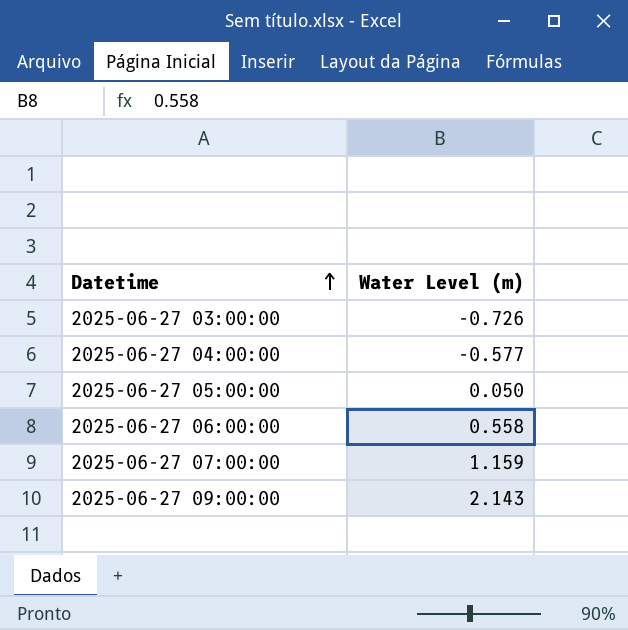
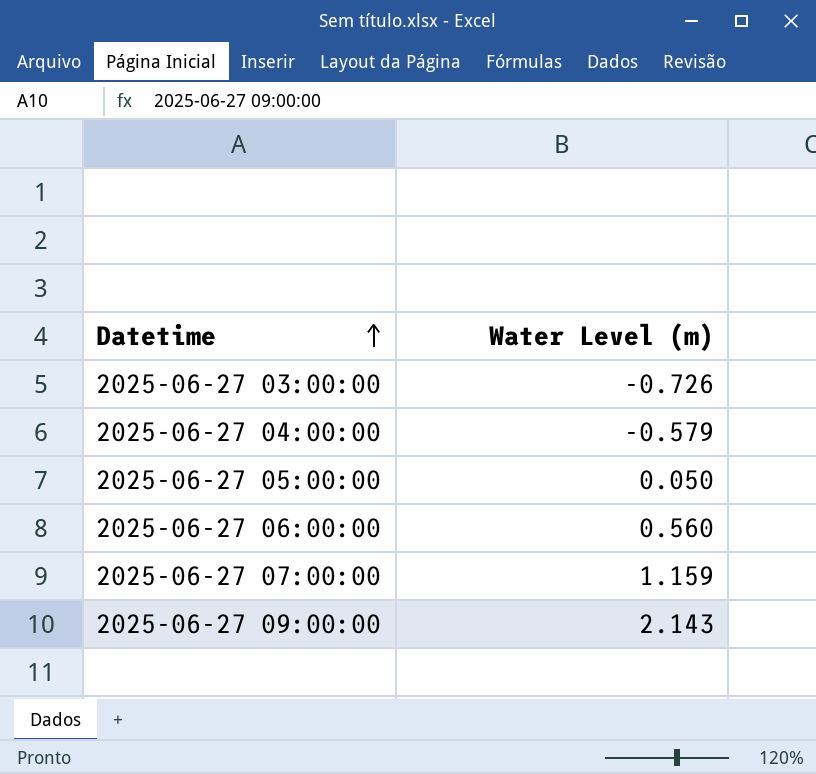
2025-06-27 04:00:00 | Water Level (m): -0.577 -> -0.579
2025-06-27 06:00:00 | Water Level (m): 0.558 -> 0.560

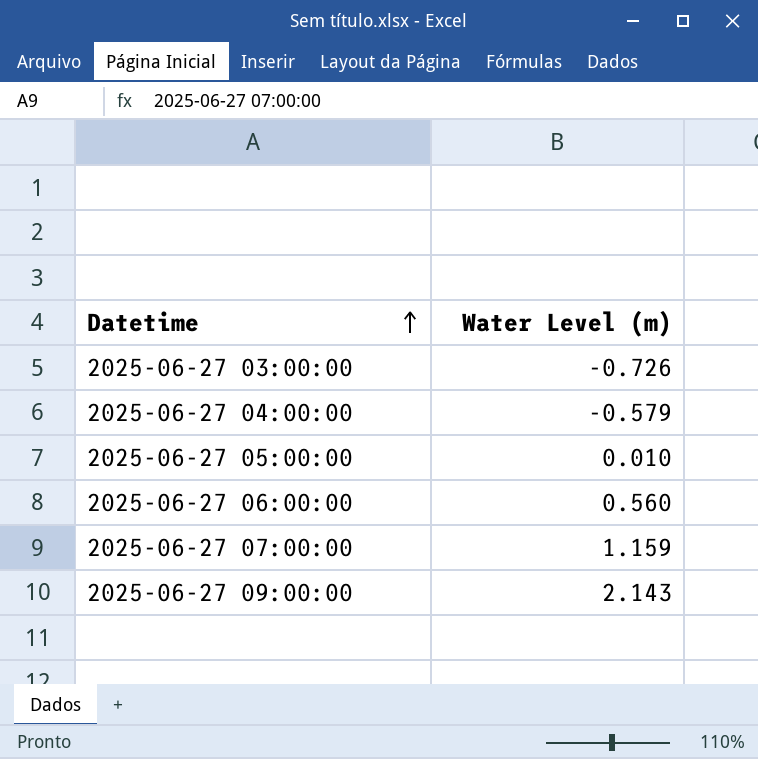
2025-06-27 05:00:00 | Water Level (m): 0.050 -> 0.010

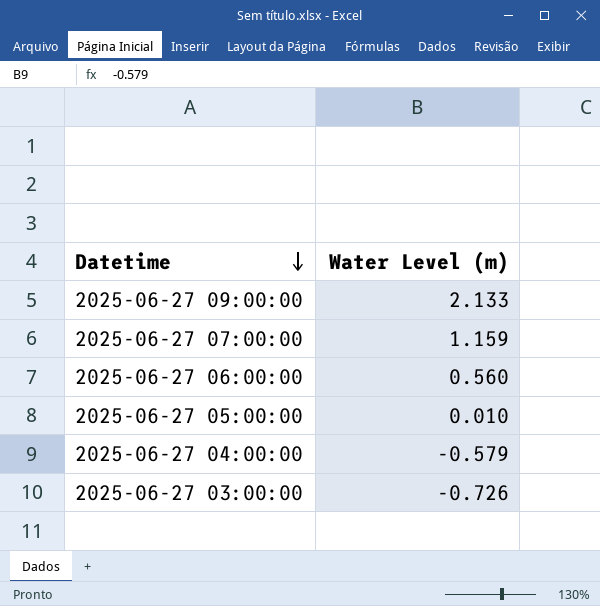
row order: Datetime ascending -> Datetime descending
2025-06-27 09:00:00 | Water Level (m): 2.143 -> 2.133

